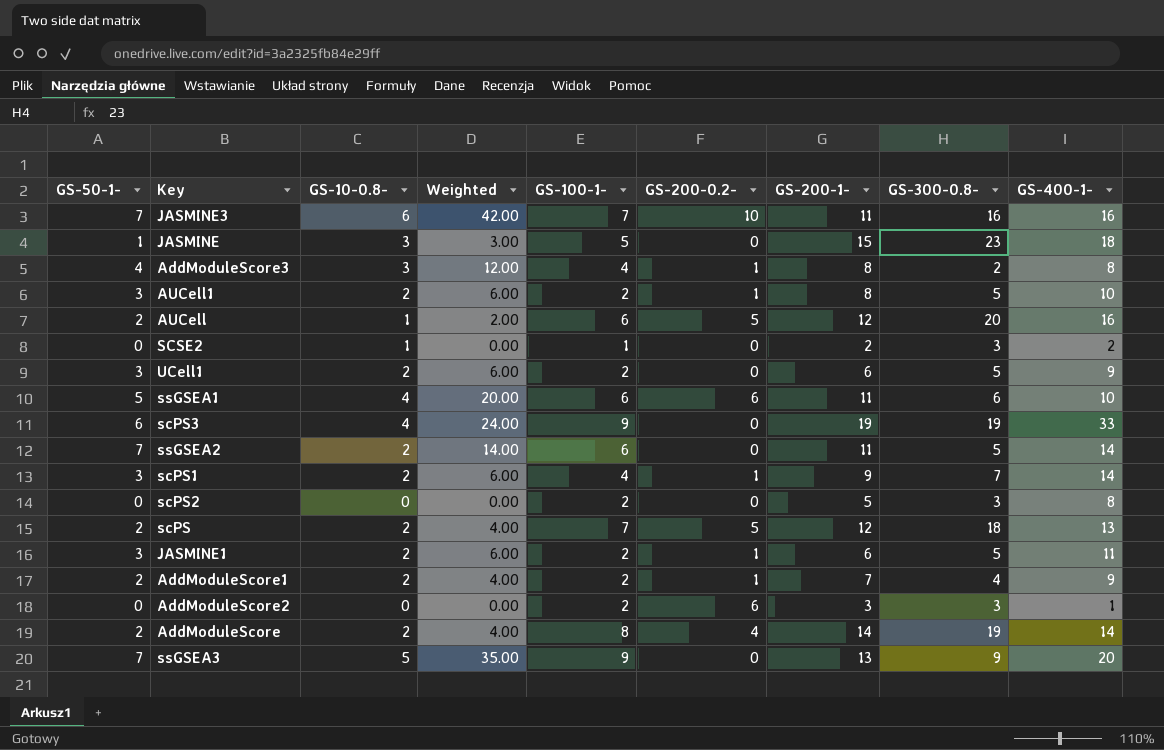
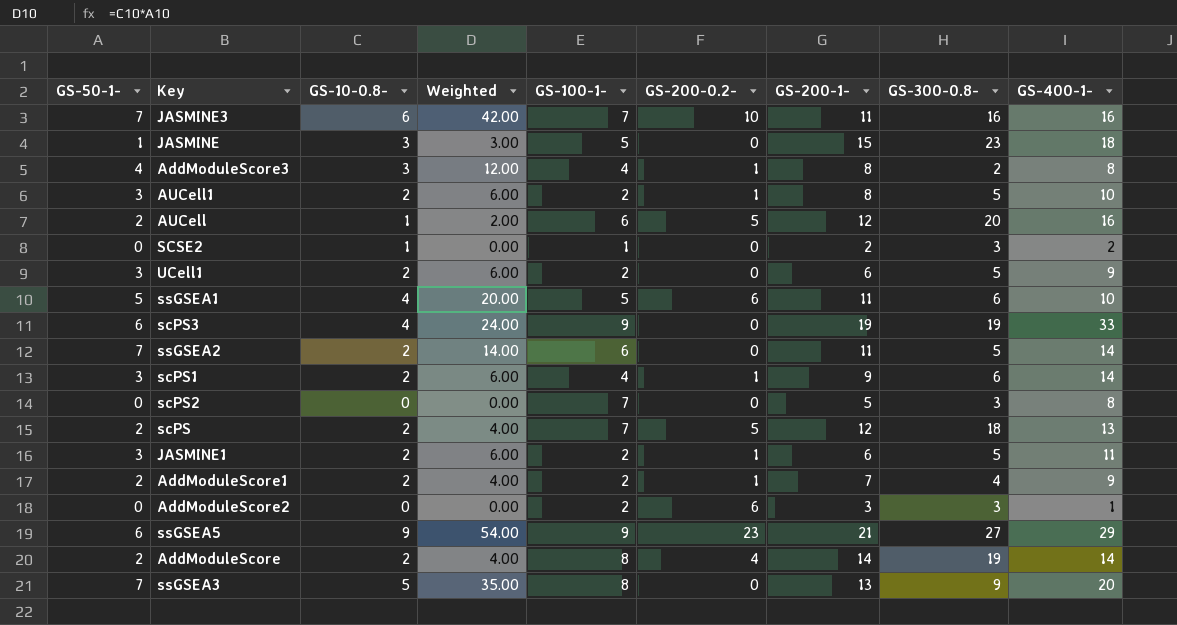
ssGSEA1 | GS-100-1-: 6 -> 5
scPS1 | GS-300-0.8-: 7 -> 6
scPS2 | GS-100-1-: 2 -> 7
row ssGSEA5: none -> 6 | 9 | 54.00 | 9 | 23 | 21 | 27 | 29
ssGSEA3 | GS-100-1-: 9 -> 8

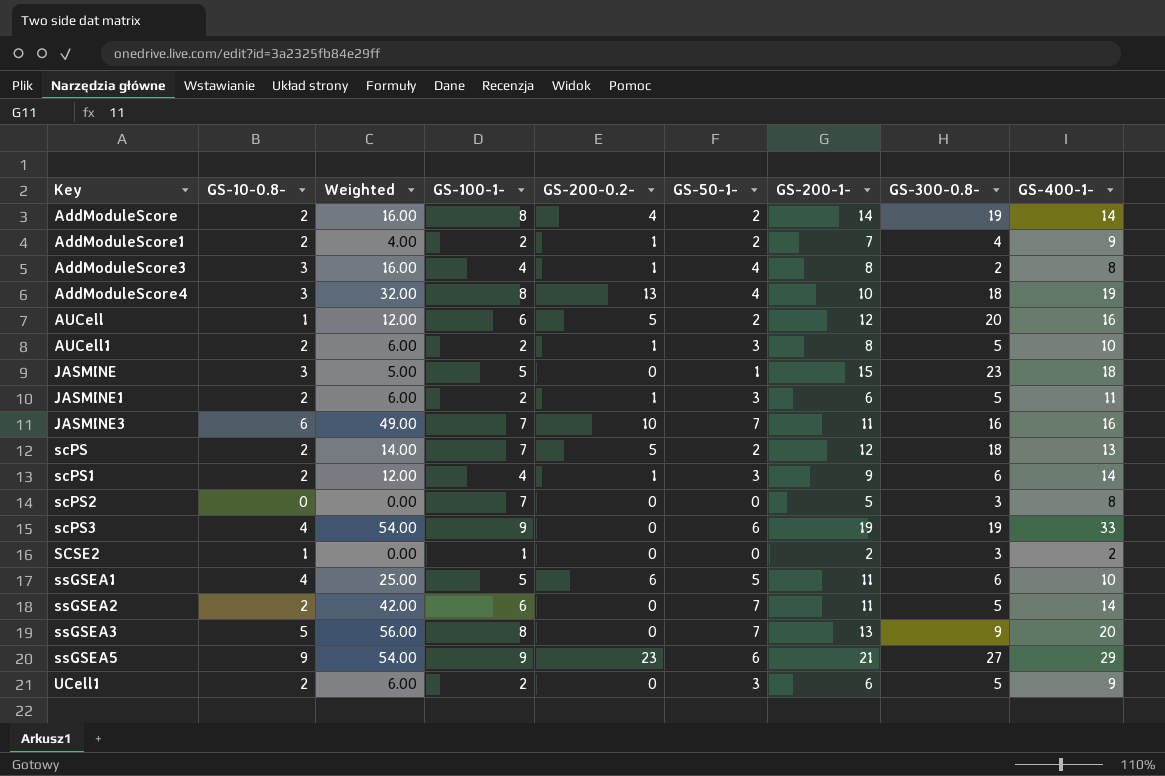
row order: none -> Key ascending
column Weighted | formula: [GS-50-1-] * [GS-10-0.8-] -> [GS-100-1-] * [GS-50-1-]
column GS-50-1- | position: 1 -> 6
row AddModuleScore2: 0 | 0 | 0.00 | 2 | 6 | 3 | 3 | 1 -> none
row AddModuleScore4: none -> 3 | 32.00 | 8 | 13 | 4 | 10 | 18 | 19

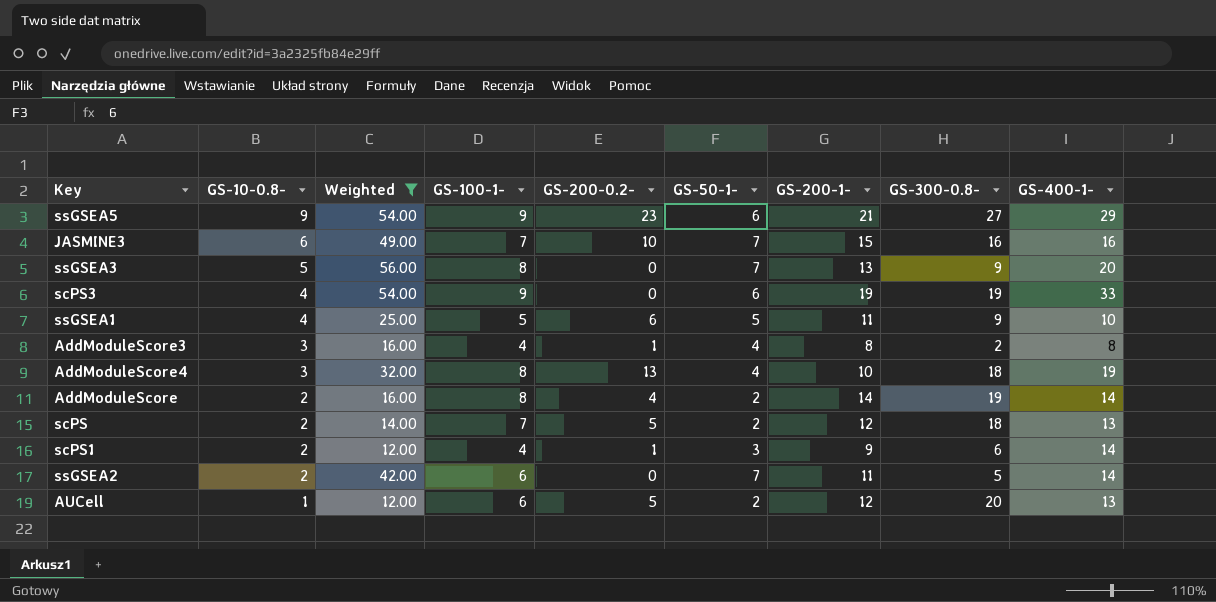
filter: none -> Weighted >= 12.00
row order: Key ascending -> GS-10-0.8- descending
JASMINE3 | GS-200-1-: 11 -> 15
ssGSEA1 | GS-300-0.8-: 6 -> 9
AUCell | GS-400-1-: 16 -> 13

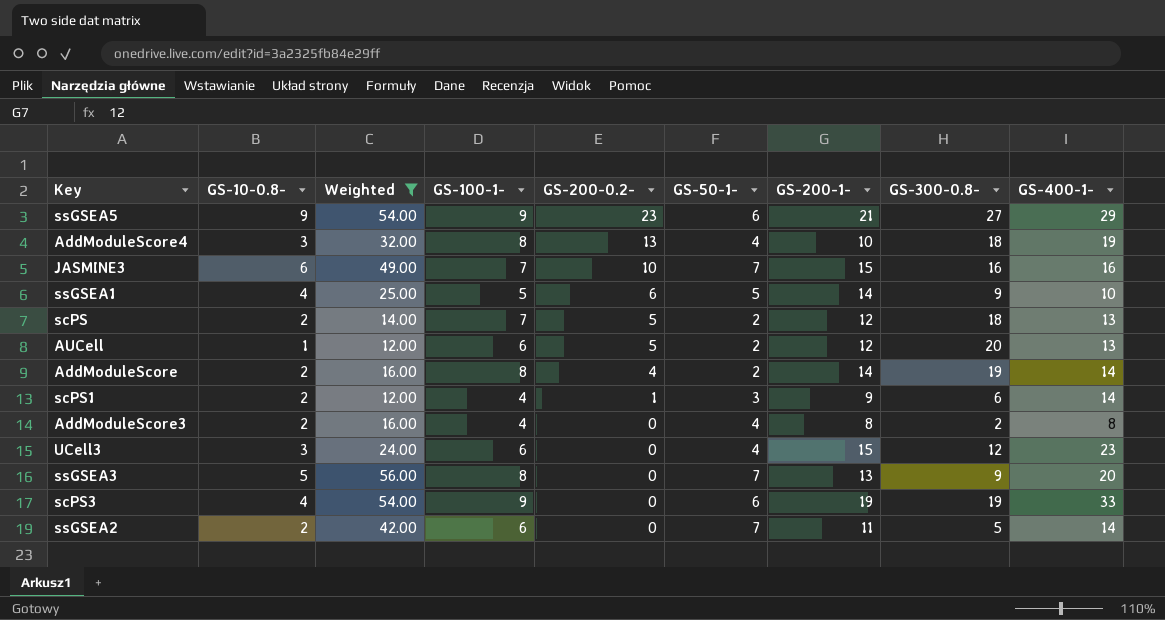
row order: GS-10-0.8- descending -> GS-200-0.2- descending
ssGSEA1 | GS-200-1-: 11 -> 14
AddModuleScore3 | GS-10-0.8-: 3 -> 2
AddModuleScore3 | GS-200-0.2-: 1 -> 0
row UCell3: none -> 3 | 24.00 | 6 | 0 | 4 | 15 | 12 | 23

